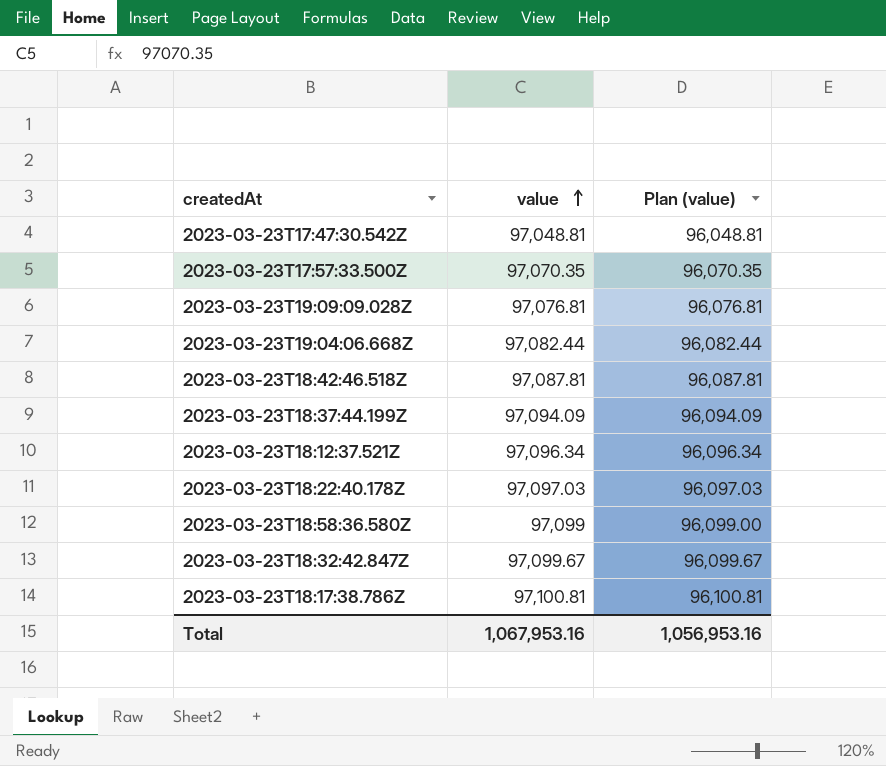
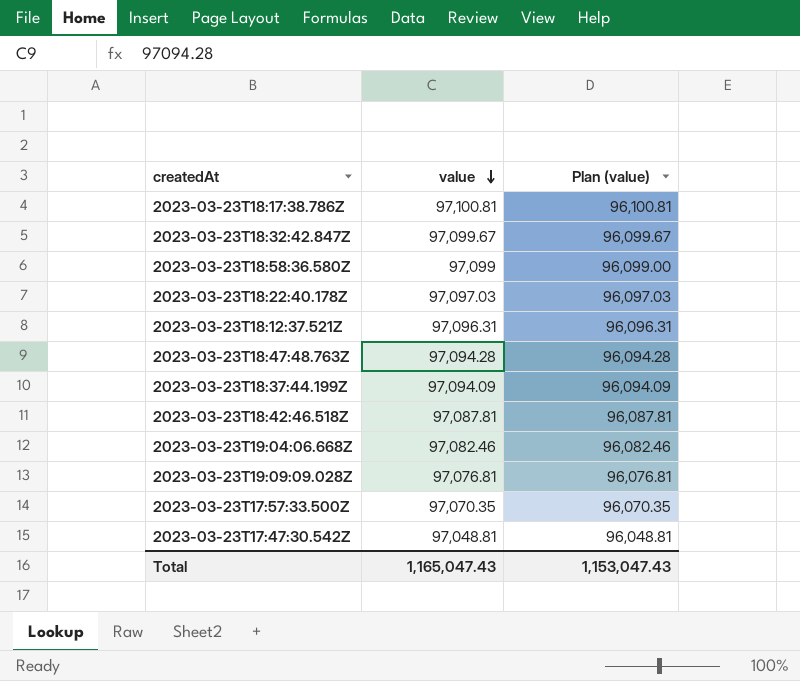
row order: value ascending -> value descending
2023-03-23T18:12:37.521Z | value: 97,096.34 -> 97,096.31
2023-03-23T18:12:37.521Z | Plan (value): 96,096.34 -> 96,096.31
row 2023-03-23T18:47:48.763Z: none -> 97,094.28 | 96,094.28
2023-03-23T19:04:06.668Z | value: 97,082.44 -> 97,082.46
2023-03-23T19:04:06.668Z | Plan (value): 96,082.44 -> 96,082.46
Total | value: 1,067,953.16 -> 1,165,047.43
Total | Plan (value): 1,056,953.16 -> 1,153,047.43

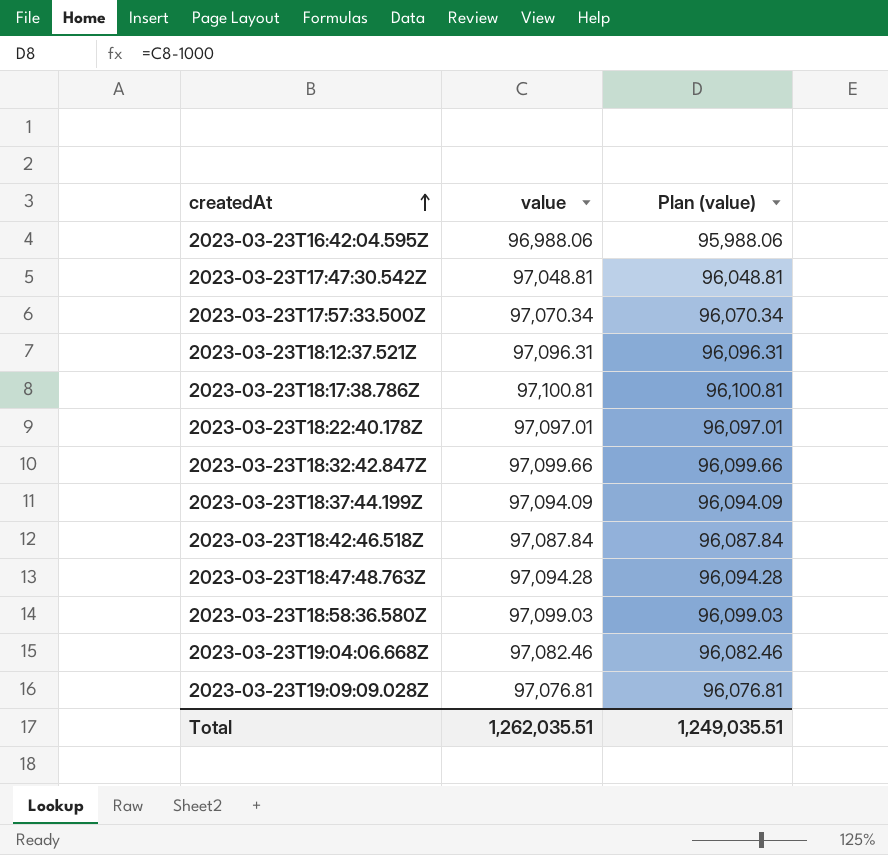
row order: value descending -> createdAt ascending
row 2023-03-23T16:42:04.595Z: none -> 96,988.06 | 95,988.06
2023-03-23T17:57:33.500Z | value: 97,070.35 -> 97,070.34
2023-03-23T17:57:33.500Z | Plan (value): 96,070.35 -> 96,070.34
2023-03-23T18:22:40.178Z | value: 97,097.03 -> 97,097.01
2023-03-23T18:22:40.178Z | Plan (value): 96,097.03 -> 96,097.01
2023-03-23T18:32:42.847Z | value: 97,099.67 -> 97,099.66
2023-03-23T18:32:42.847Z | Plan (value): 96,099.67 -> 96,099.66
2023-03-23T18:42:46.518Z | value: 97,087.81 -> 97,087.84
2023-03-23T18:42:46.518Z | Plan (value): 96,087.81 -> 96,087.84
2023-03-23T18:58:36.580Z | value: 97,099 -> 97,099.03
2023-03-23T18:58:36.580Z | Plan (value): 96,099.00 -> 96,099.03
Total | value: 1,165,047.43 -> 1,262,035.51
Total | Plan (value): 1,153,047.43 -> 1,249,035.51

